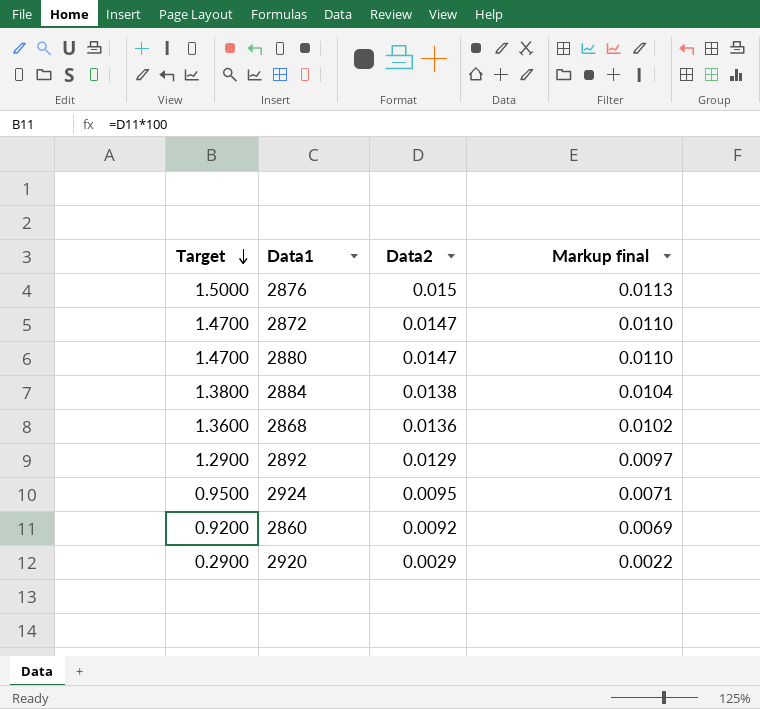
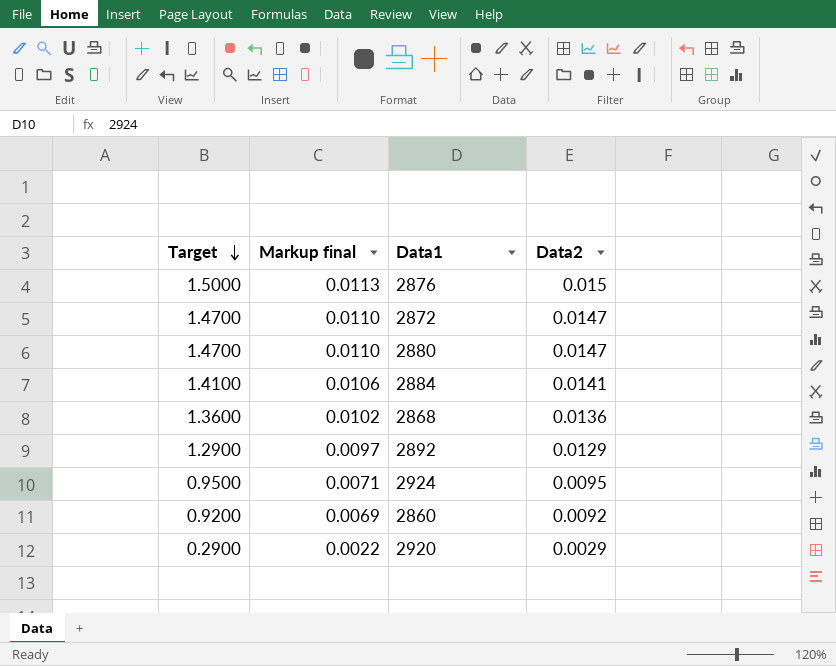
column Markup final | position: 4 -> 2
2884 | Target: 1.3800 -> 1.4100
2884 | Markup final: 0.0104 -> 0.0106
2884 | Data2: 0.0138 -> 0.0141

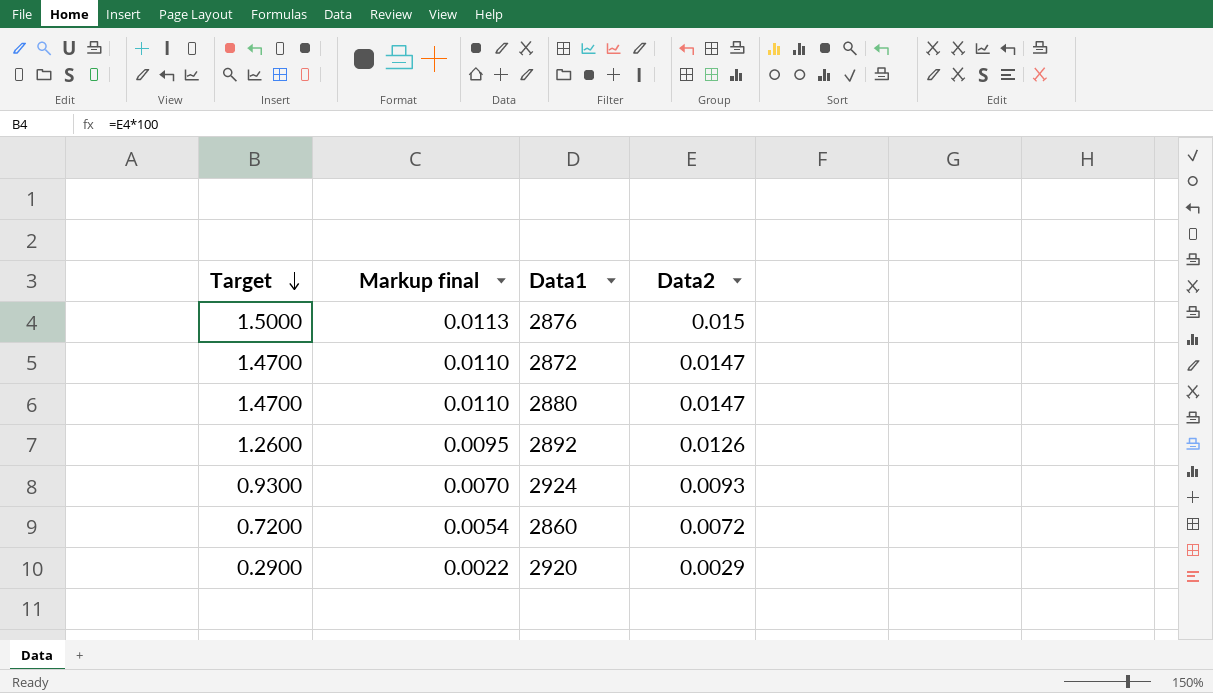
row 2884: 1.4100 | 0.0106 | 0.0141 -> none
row 2868: 1.3600 | 0.0102 | 0.0136 -> none
2892 | Target: 1.2900 -> 1.2600
2892 | Markup final: 0.0097 -> 0.0095
2892 | Data2: 0.0129 -> 0.0126
2924 | Target: 0.9500 -> 0.9300
2924 | Markup final: 0.0071 -> 0.0070
2924 | Data2: 0.0095 -> 0.0093
2860 | Target: 0.9200 -> 0.7200
2860 | Markup final: 0.0069 -> 0.0054
2860 | Data2: 0.0092 -> 0.0072

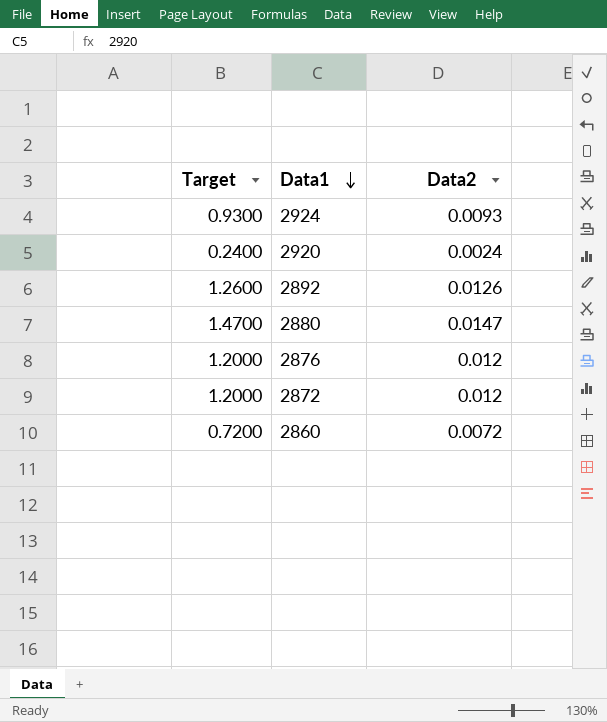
row order: Target descending -> Data1 descending
column Markup final | formula: [Data2] * 0.75 -> none
2920 | Target: 0.2900 -> 0.2400
2920 | Data2: 0.0029 -> 0.0024
2876 | Target: 1.5000 -> 1.2000
2876 | Data2: 0.015 -> 0.012
2872 | Target: 1.4700 -> 1.2000
2872 | Data2: 0.0147 -> 0.012

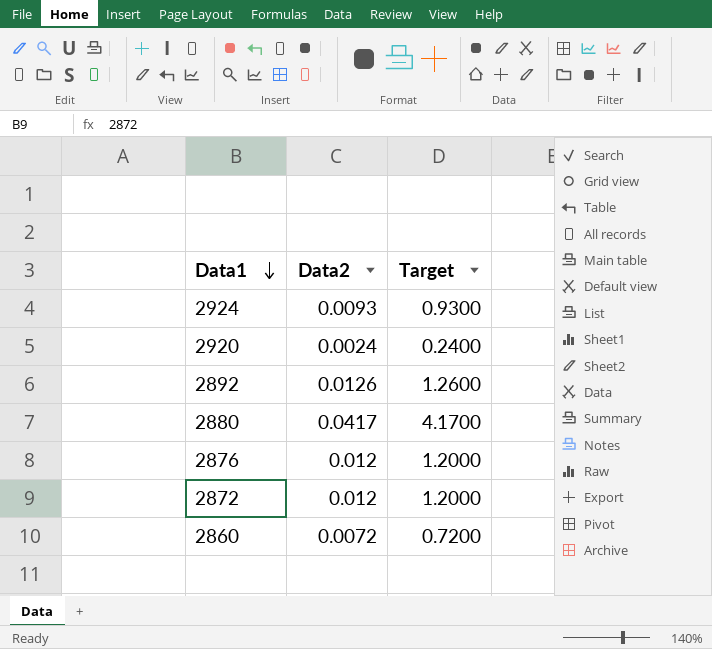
column Target | position: 1 -> 3
2880 | Data2: 0.0147 -> 0.0417
2880 | Target: 1.4700 -> 4.1700

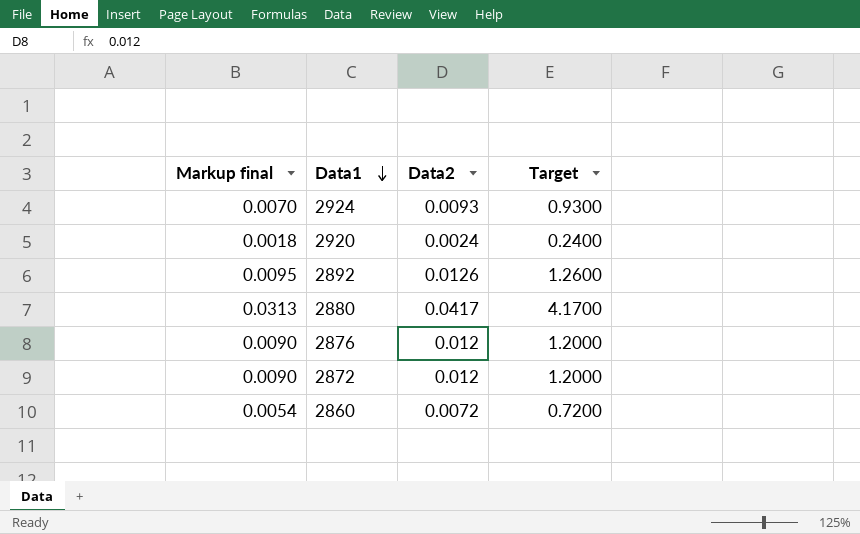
column Markup final | formula: none -> [Data2] * 0.75

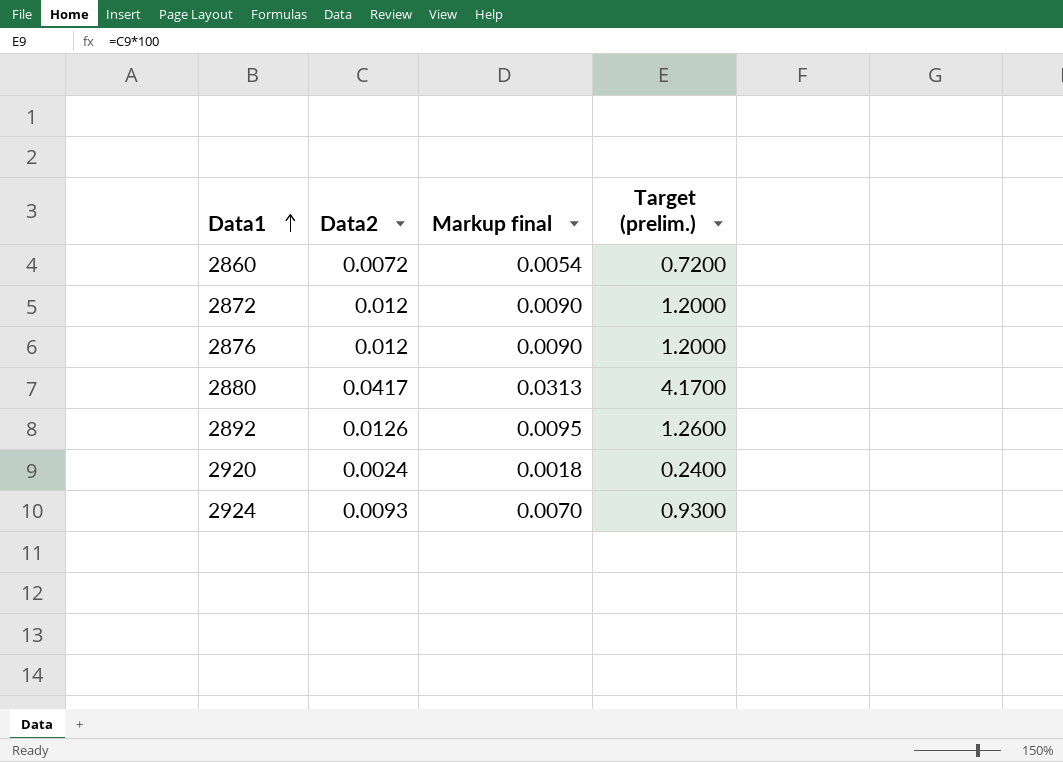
row order: Data1 descending -> Data1 ascending
column Markup final | position: 1 -> 3
column name: Target -> Target (prelim.)

